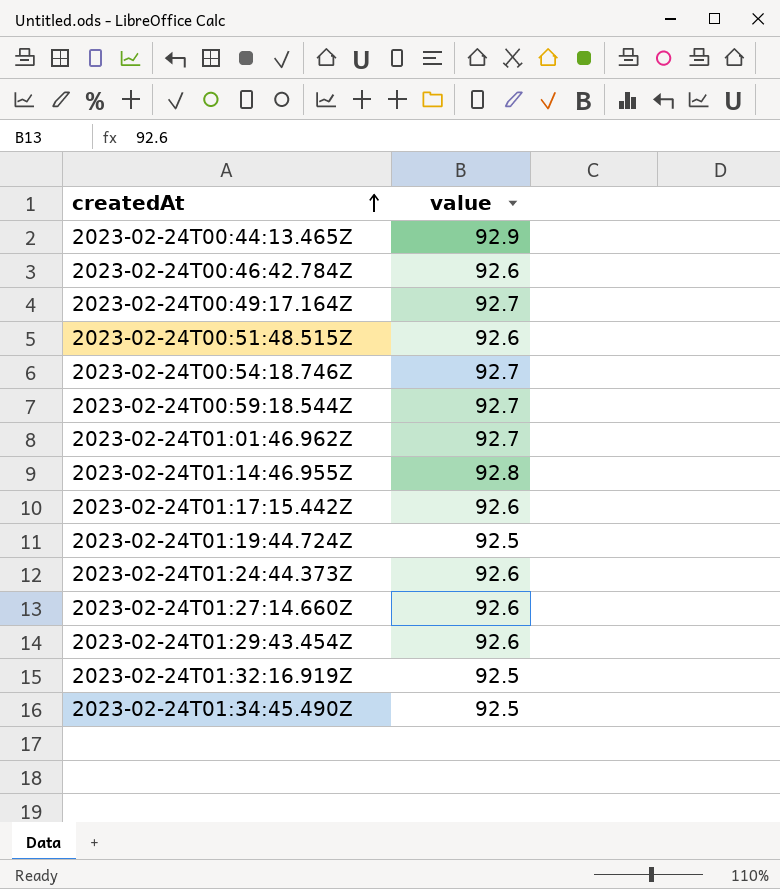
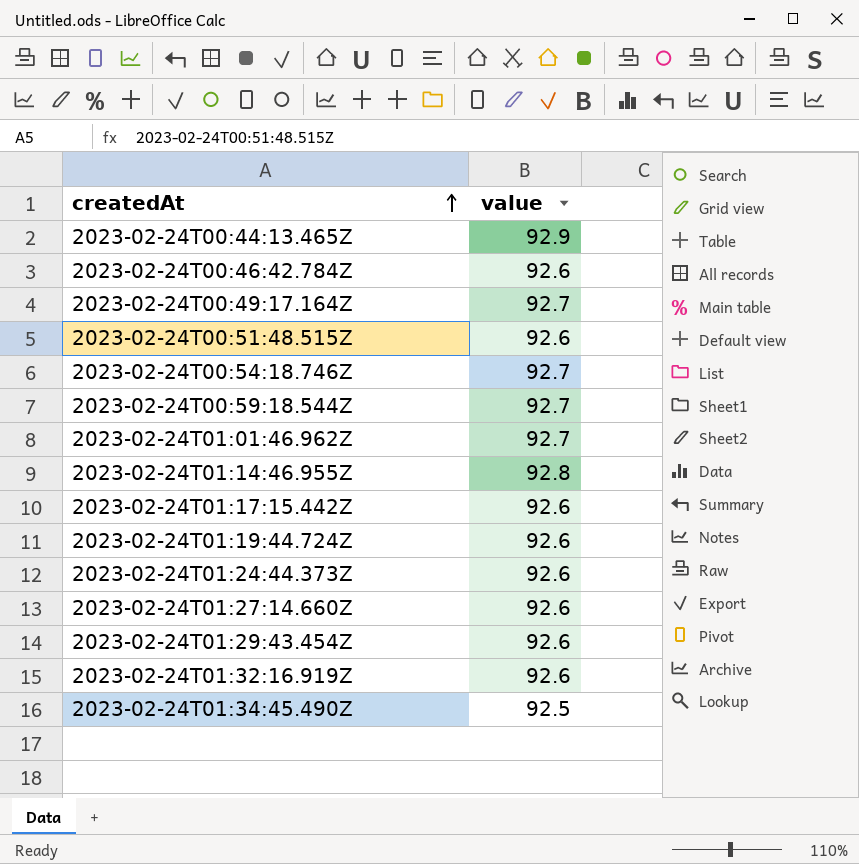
2023-02-24T01:19:44.724Z | value: 92.5 -> 92.6
2023-02-24T01:32:16.919Z | value: 92.5 -> 92.6

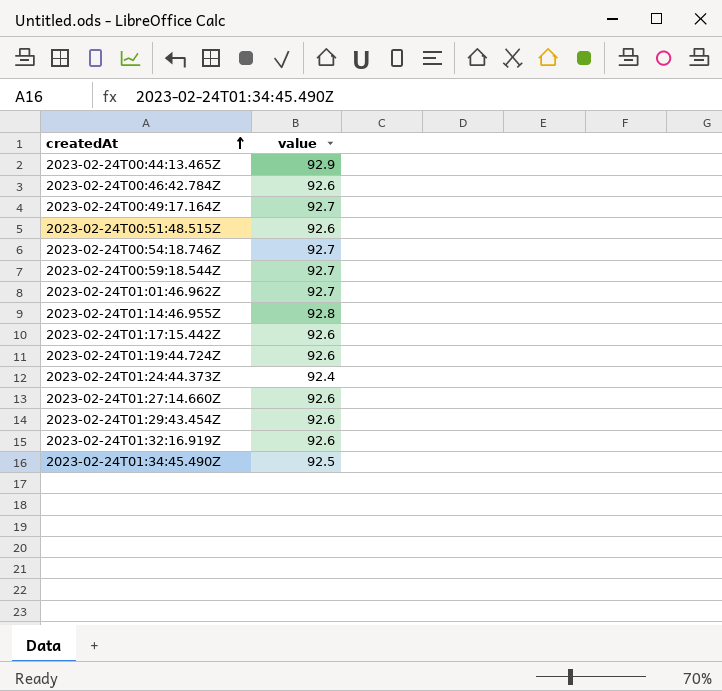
2023-02-24T01:24:44.373Z | value: 92.6 -> 92.4

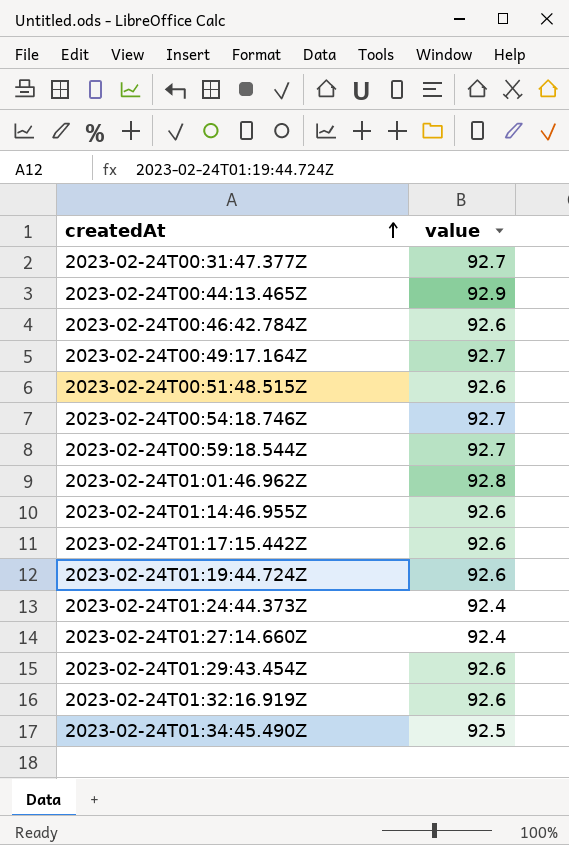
row 2023-02-24T00:31:47.377Z: none -> 92.7
2023-02-24T01:01:46.962Z | value: 92.7 -> 92.8
2023-02-24T01:14:46.955Z | value: 92.8 -> 92.6
2023-02-24T01:27:14.660Z | value: 92.6 -> 92.4

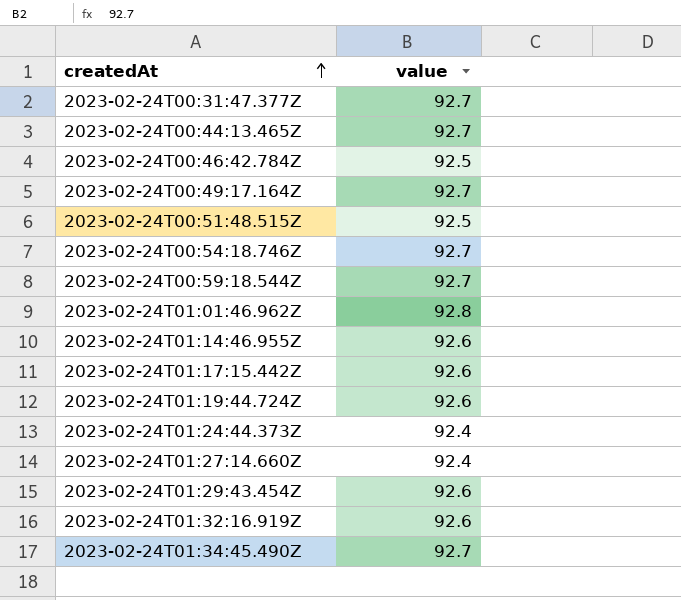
2023-02-24T00:44:13.465Z | value: 92.9 -> 92.7
2023-02-24T00:46:42.784Z | value: 92.6 -> 92.5
2023-02-24T00:51:48.515Z | value: 92.6 -> 92.5
2023-02-24T01:34:45.490Z | value: 92.5 -> 92.7

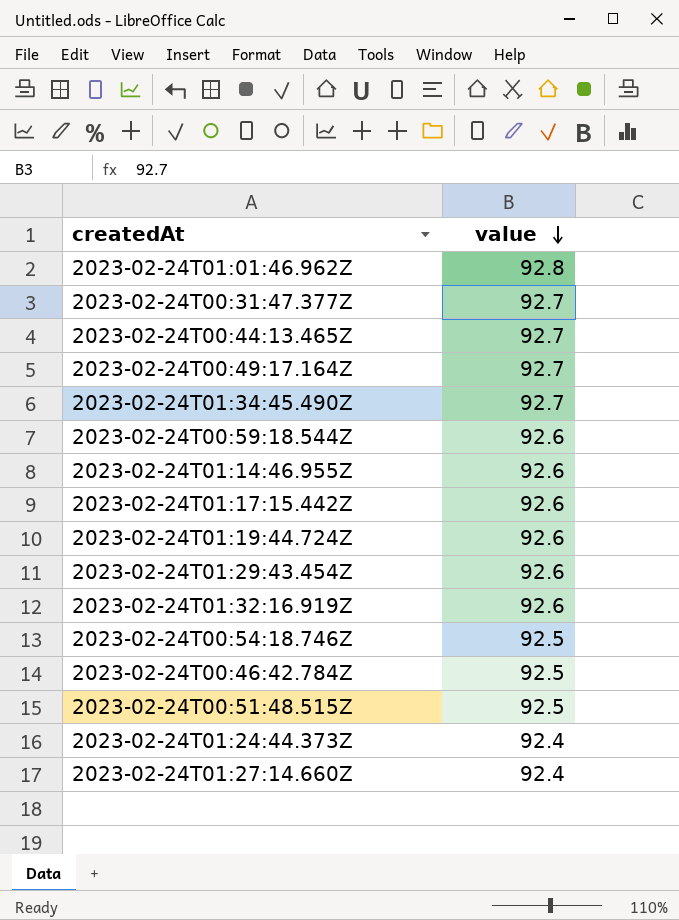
row order: createdAt ascending -> value descending
2023-02-24T00:59:18.544Z | value: 92.7 -> 92.6
2023-02-24T00:54:18.746Z | value: 92.7 -> 92.5

